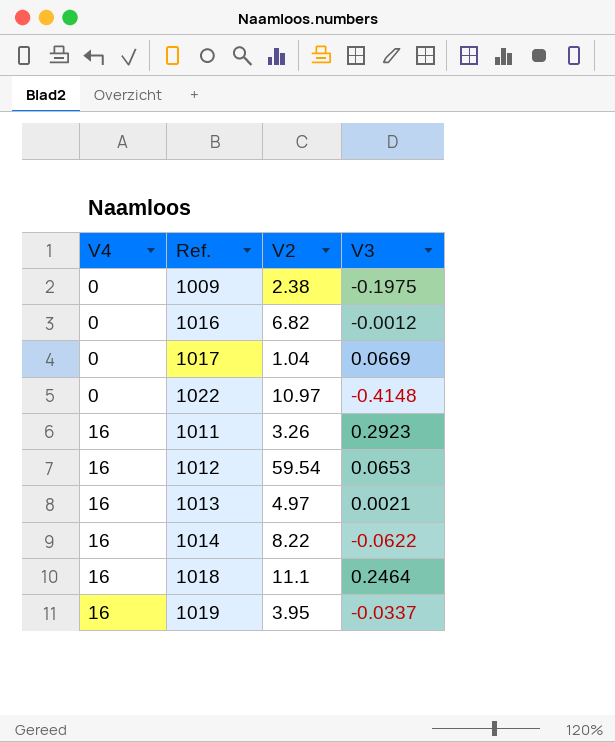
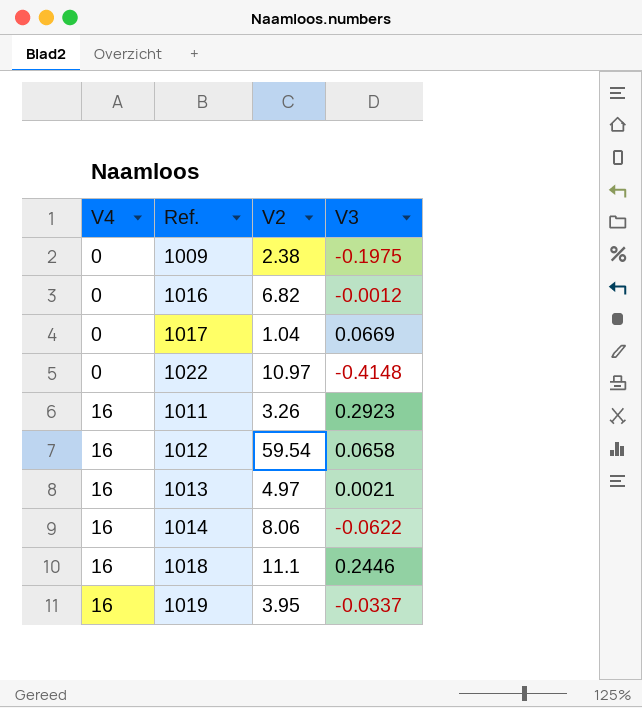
1012 | V3: 0.0653 -> 0.0658
1014 | V2: 8.22 -> 8.06
1018 | V3: 0.2464 -> 0.2446

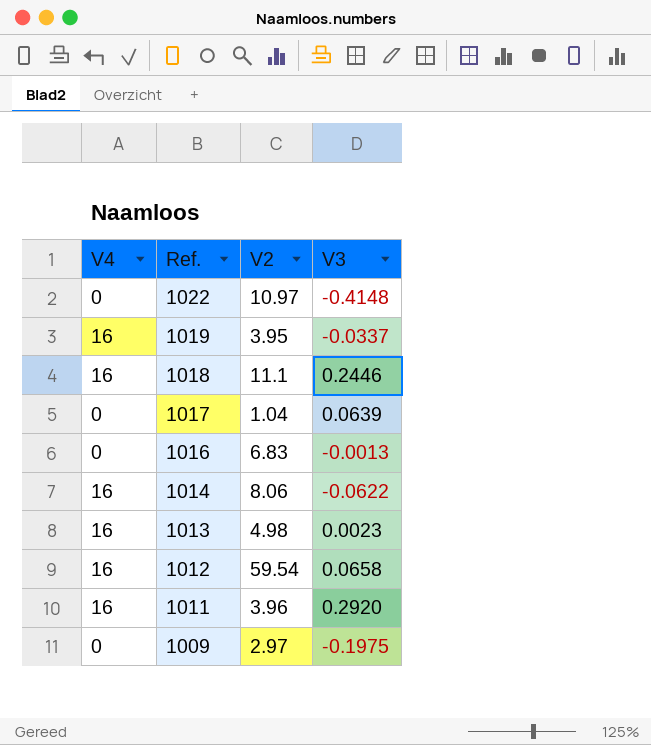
row order: V4 ascending -> Ref. descending
1017 | V3: 0.0669 -> 0.0639
1016 | V2: 6.82 -> 6.83
1016 | V3: -0.0012 -> -0.0013
1013 | V2: 4.97 -> 4.98
1013 | V3: 0.0021 -> 0.0023
1011 | V2: 3.26 -> 3.96
1011 | V3: 0.2923 -> 0.2920
1009 | V2: 2.38 -> 2.97

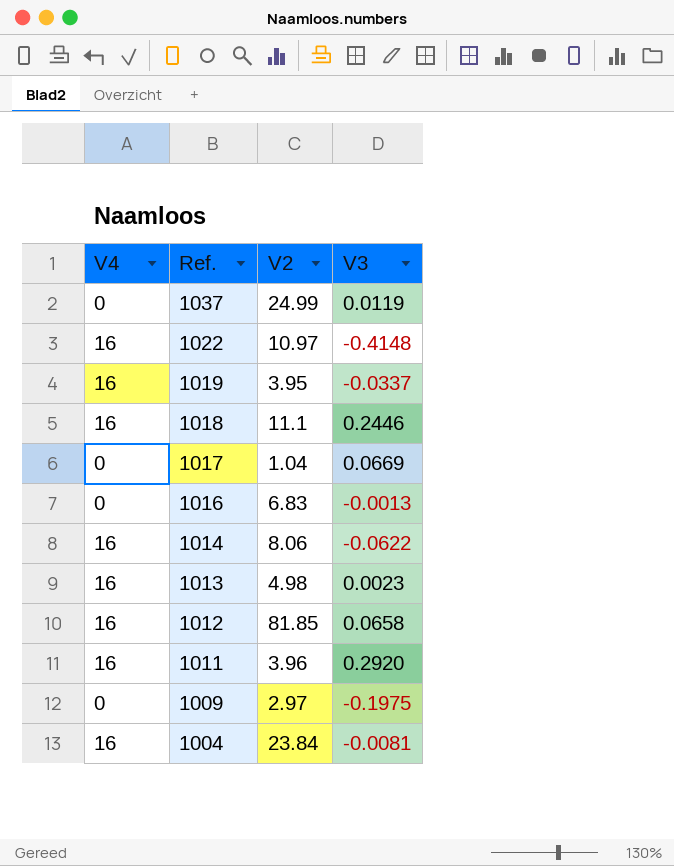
row 1037: none -> 0 | 24.99 | 0.0119
1022 | V4: 0 -> 16
1017 | V3: 0.0639 -> 0.0669
1012 | V2: 59.54 -> 81.85
row 1004: none -> 16 | 23.84 | -0.0081

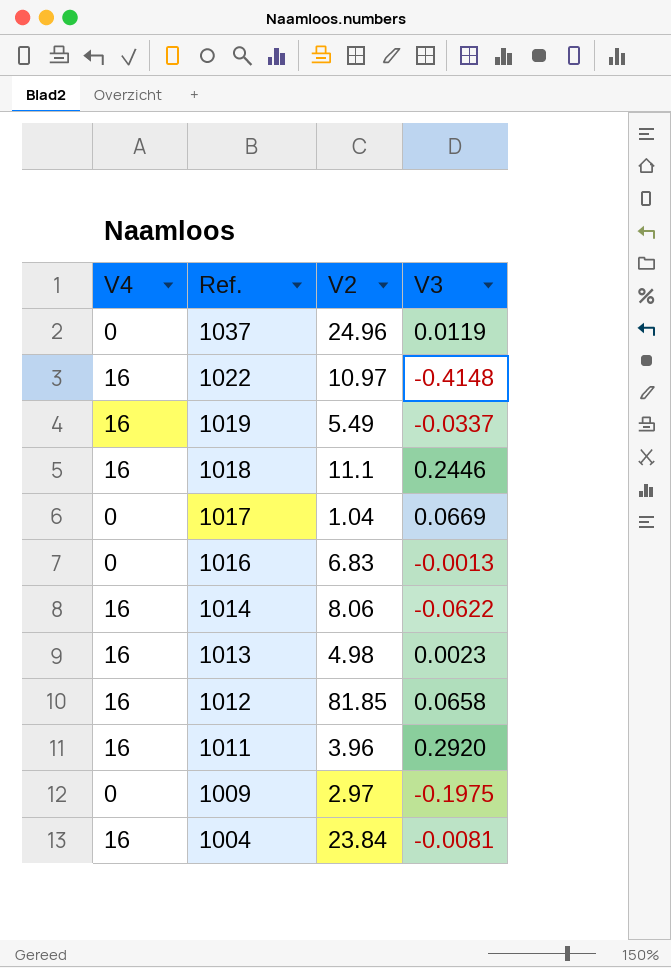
1037 | V2: 24.99 -> 24.96
1019 | V2: 3.95 -> 5.49

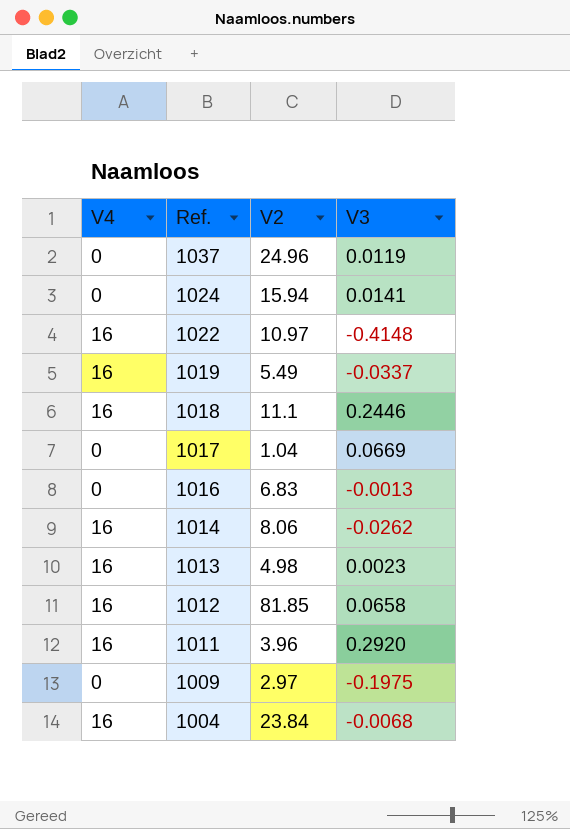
row 1024: none -> 0 | 15.94 | 0.0141
1014 | V3: -0.0622 -> -0.0262
1004 | V3: -0.0081 -> -0.0068

